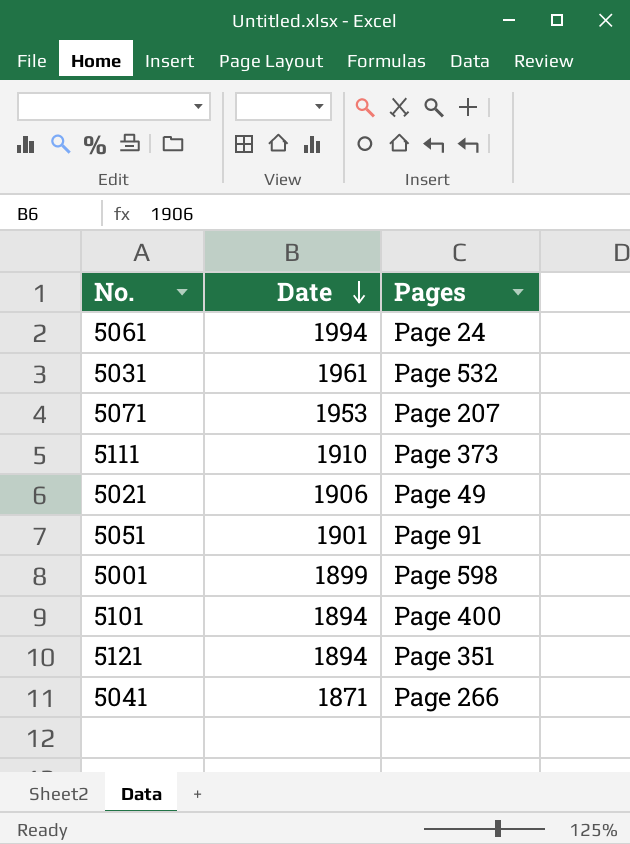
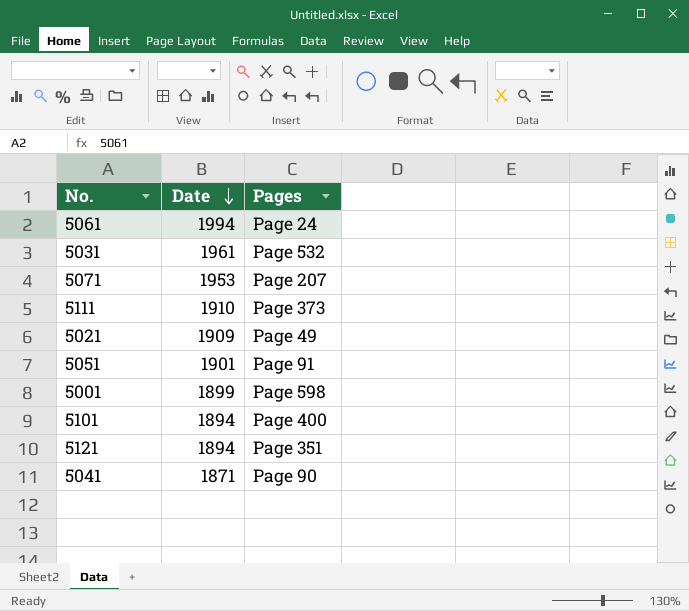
5021 | Date: 1906 -> 1909
5041 | Pages: Page 266 -> Page 90

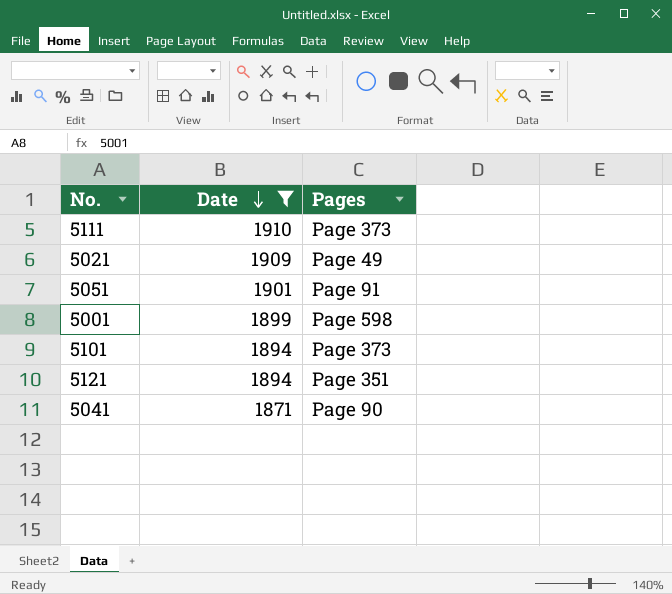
filter: none -> Date <= 1910
5101 | Pages: Page 400 -> Page 373

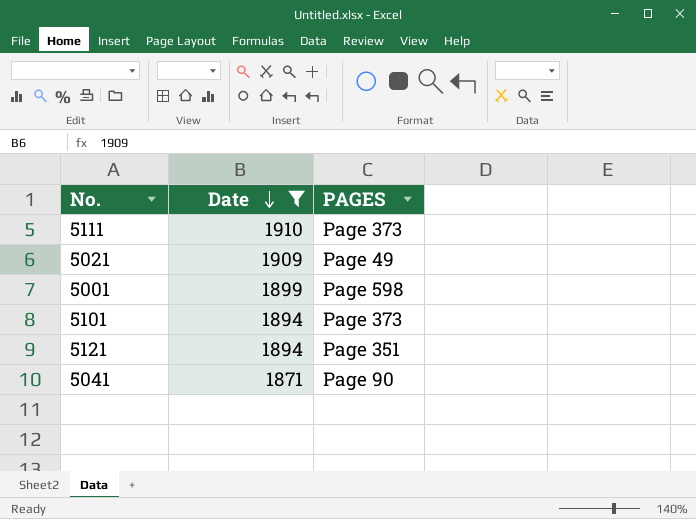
column name: Pages -> PAGES
row 5051: 1901 | Page 91 -> none

